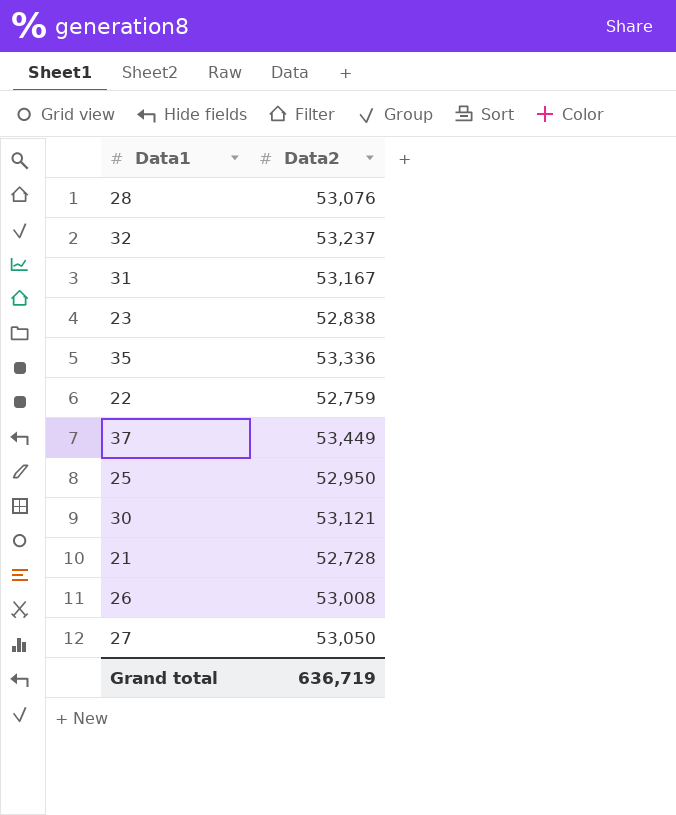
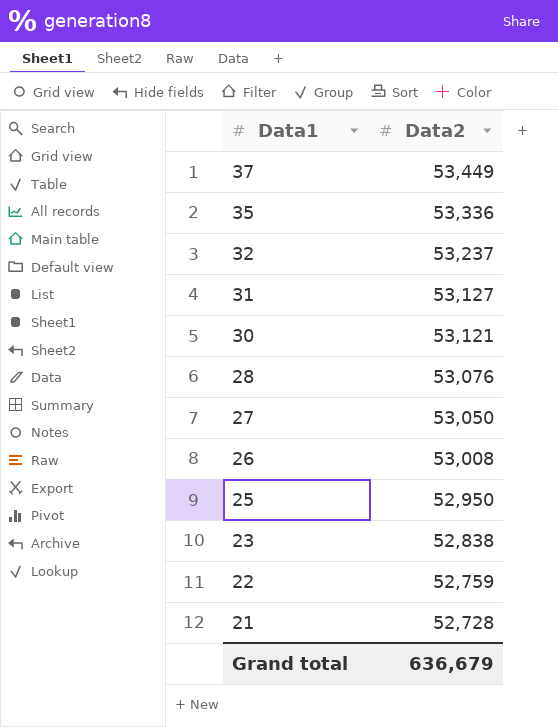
row order: none -> Data1 descending
31 | Data2: 53,167 -> 53,127
Grand total | Data2: 636,719 -> 636,679

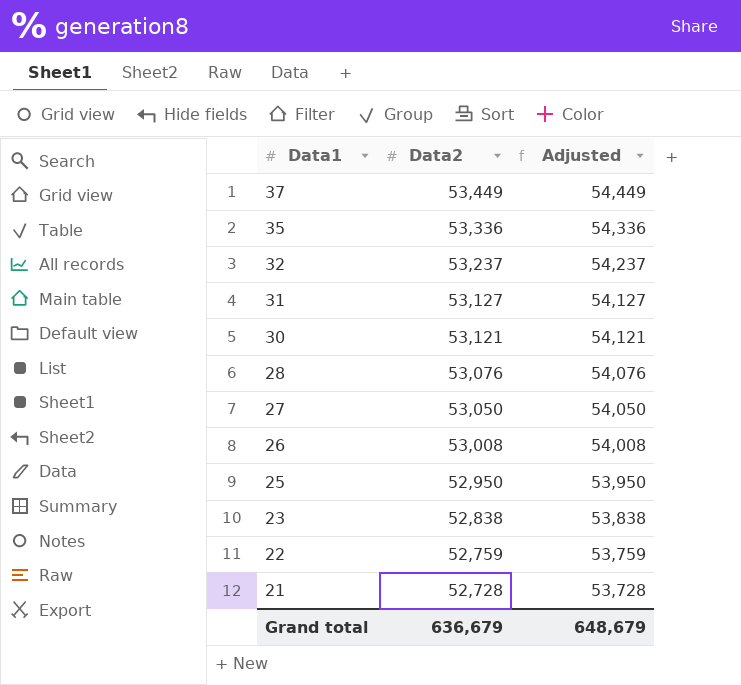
column Adjusted | formula: none -> [Data2] + 1000

